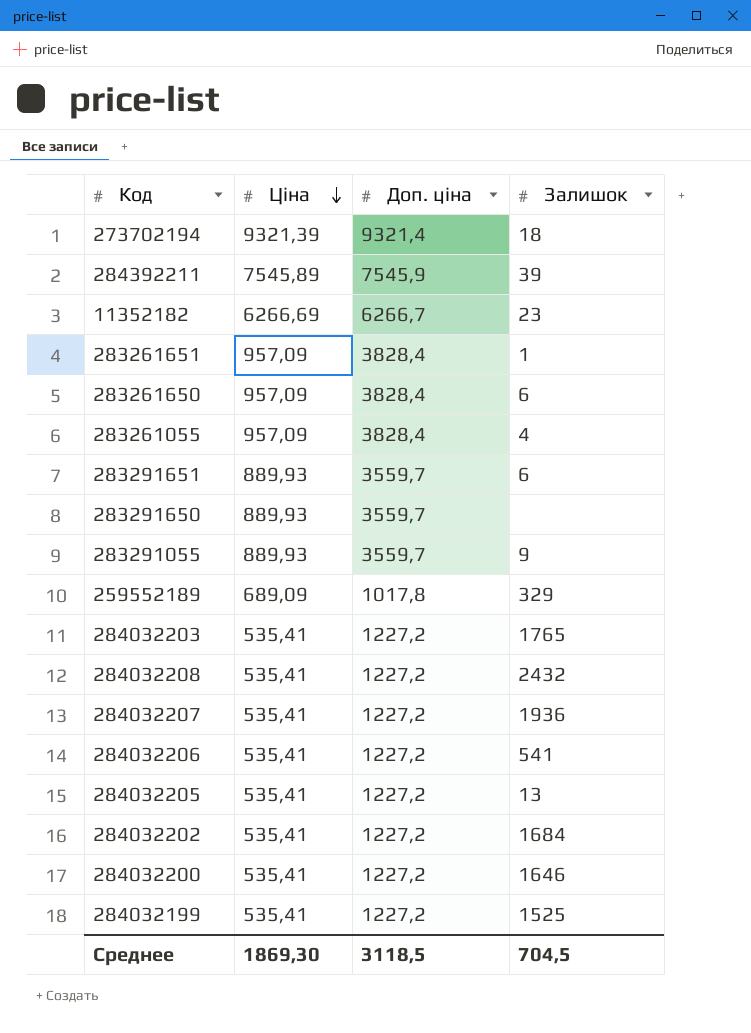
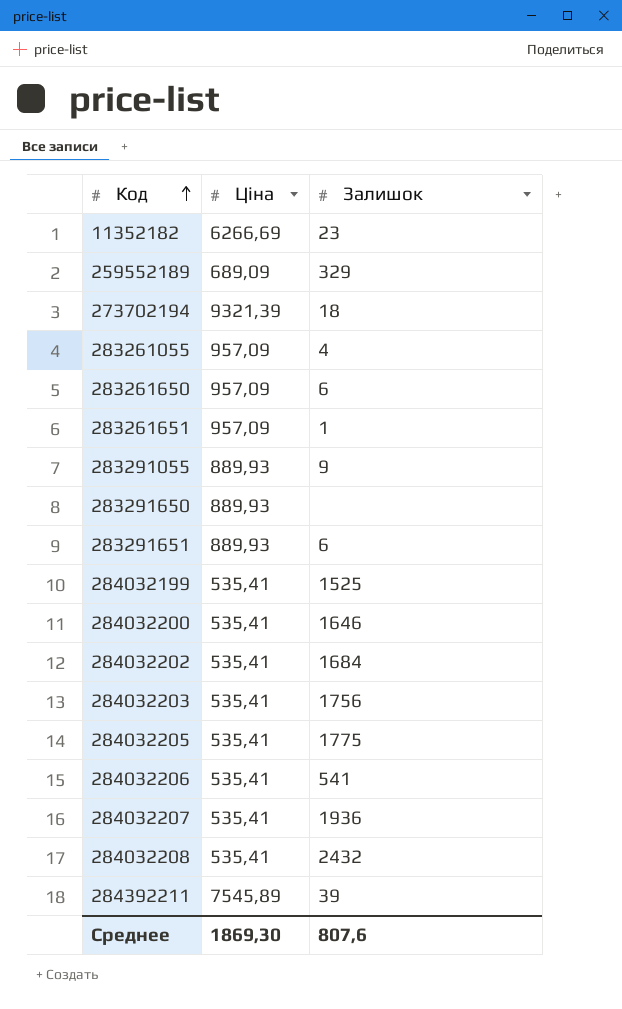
row order: Ціна descending -> Код ascending
column Доп. ціна | position: 3 -> none
284032203 | Залишок: 1765 -> 1756
284032205 | Залишок: 13 -> 1775
Среднее | Залишок: 704,5 -> 807,6

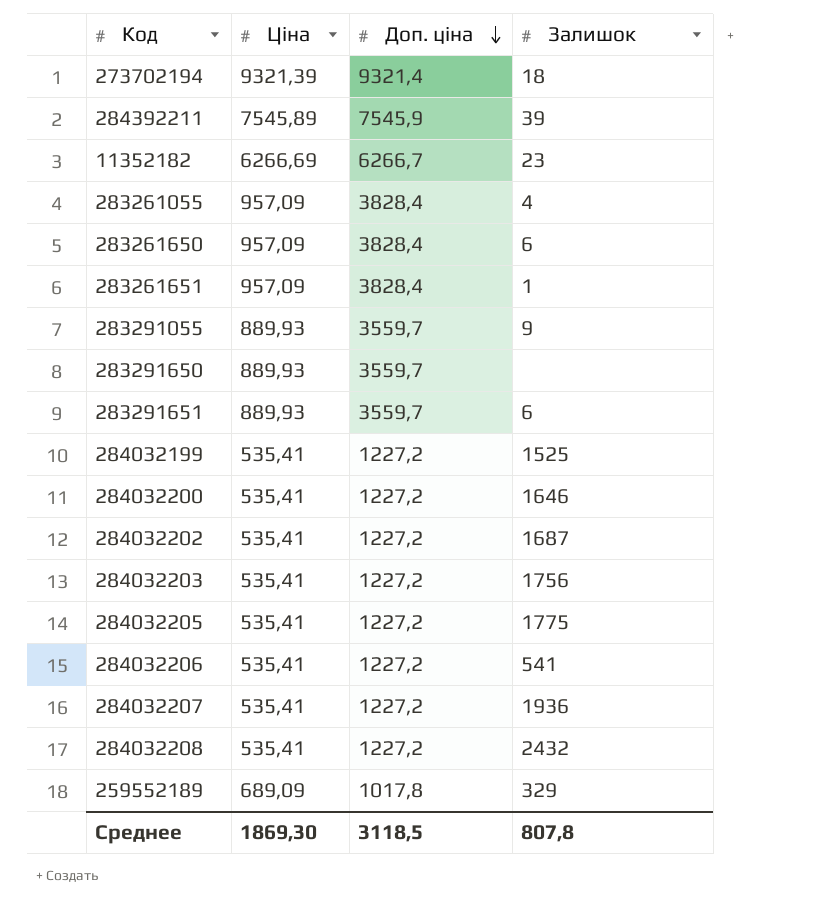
row order: Код ascending -> Доп. ціна descending
column Доп. ціна | position: none -> 3
284032202 | Залишок: 1684 -> 1687
Среднее | Залишок: 807,6 -> 807,8

